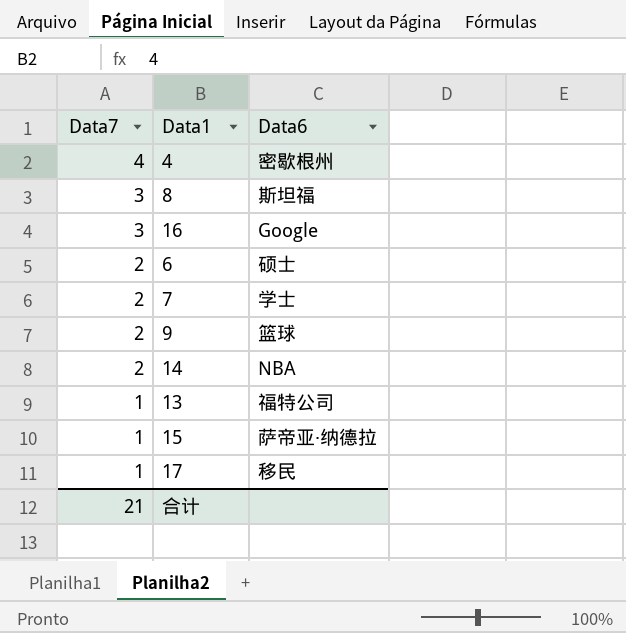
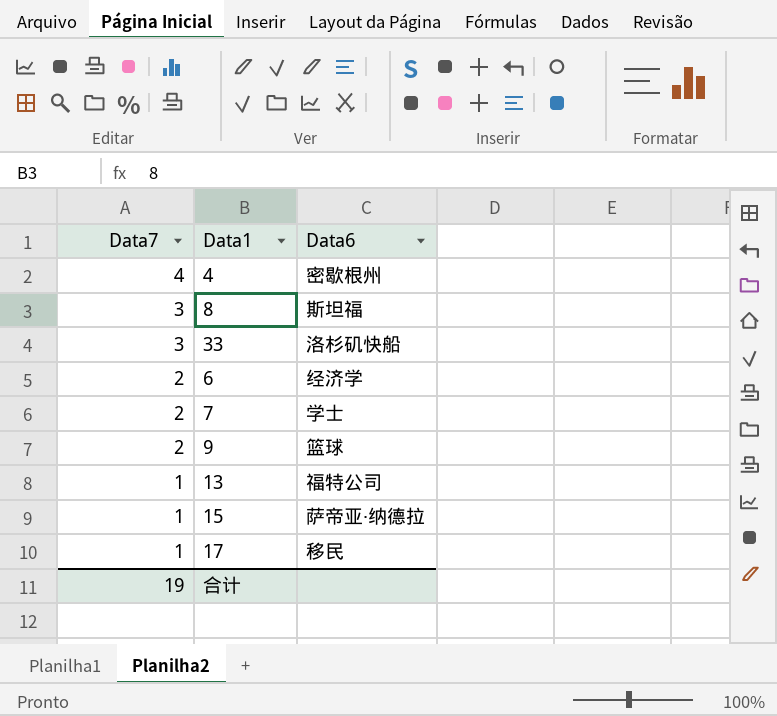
row 16: 3 | Google -> none
row 14: 2 | NBA -> none
row 33: none -> 3 | 洛杉矶快船
6 | Data6: 硕士 -> 经济学
合计 | Data7: 21 -> 19

